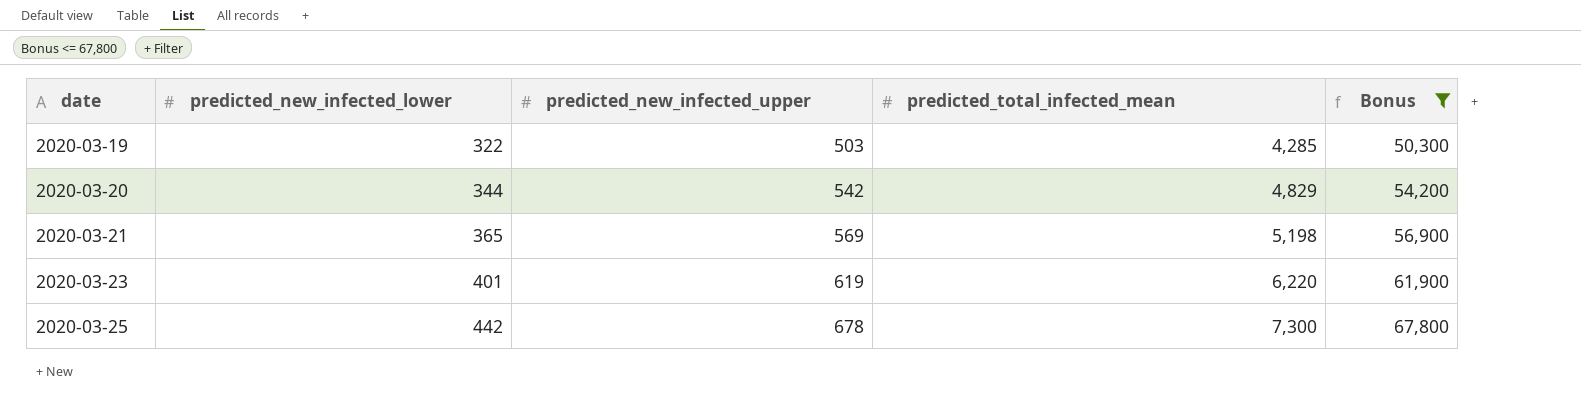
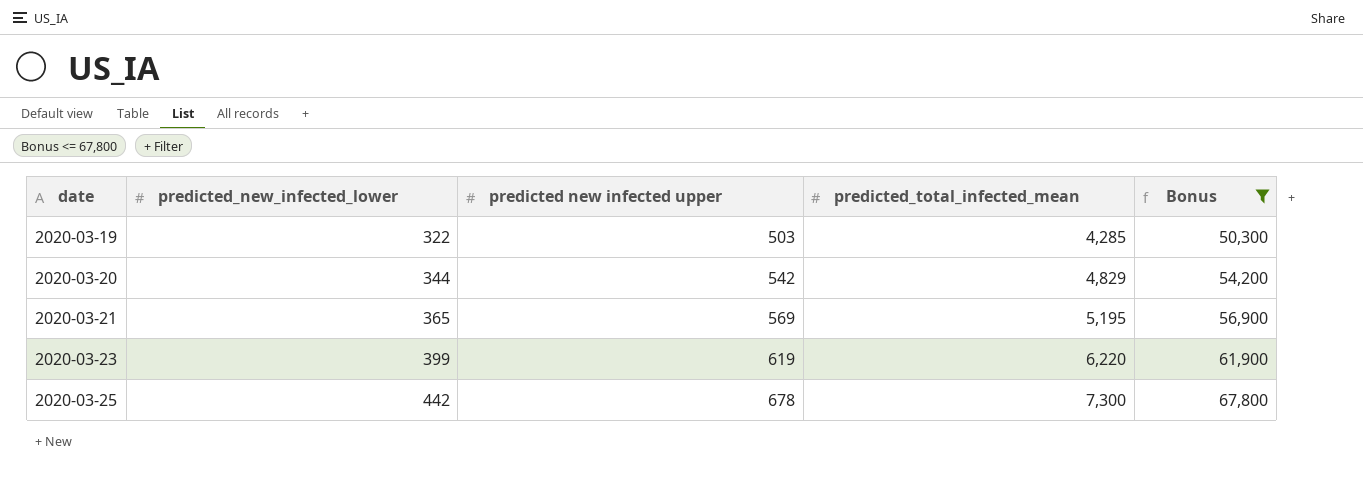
column name: predicted_new_infected_upper -> predicted new infected upper
2020-03-21 | predicted_total_infected_mean: 5,198 -> 5,195
2020-03-23 | predicted_new_infected_lower: 401 -> 399

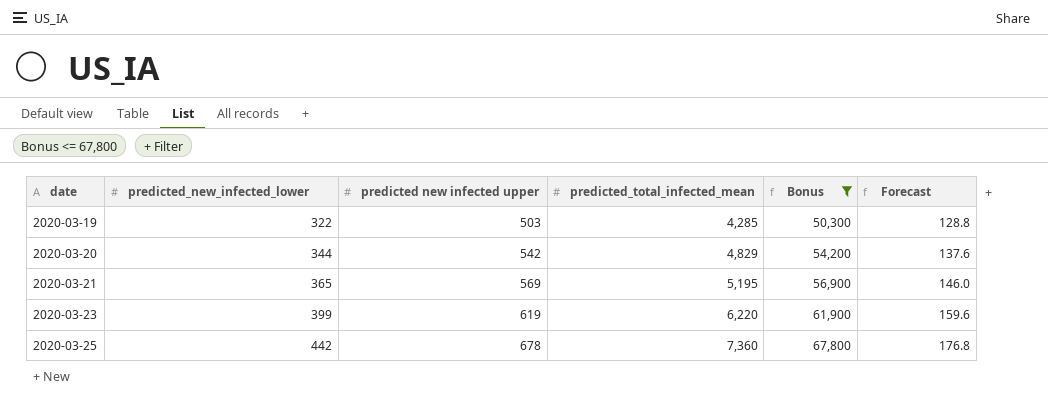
column Forecast | formula: none -> [predicted_new_infected_lower] * 0.4
2020-03-25 | predicted_total_infected_mean: 7,300 -> 7,360

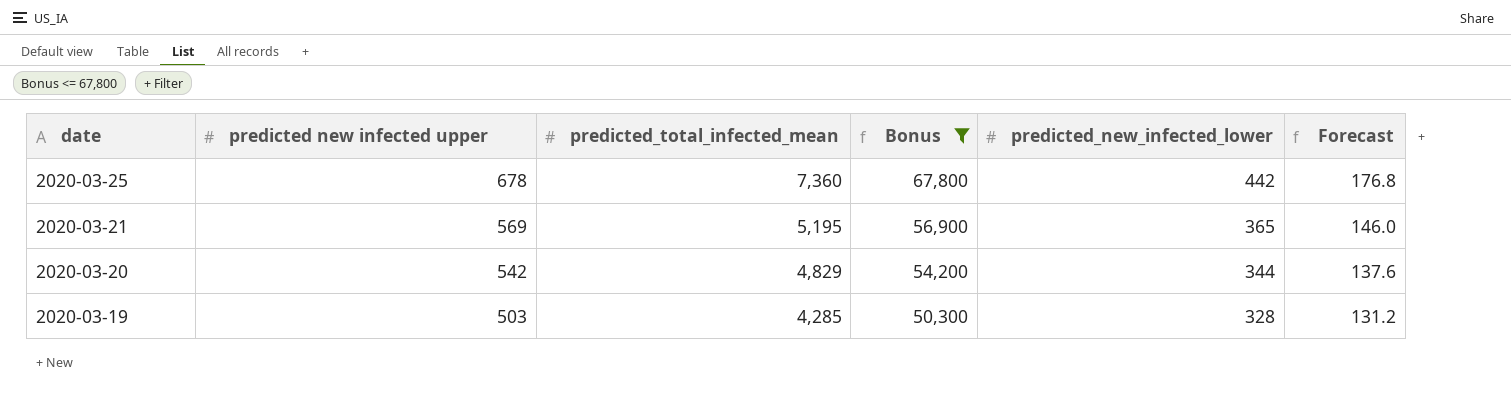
row order: date ascending -> date descending
column predicted_new_infected_lower | position: 2 -> 5
row 2020-03-23: 399 | 619 | 6,220 | 61,900 | 159.6 -> none
2020-03-19 | predicted_new_infected_lower: 322 -> 328
2020-03-19 | Forecast: 128.8 -> 131.2

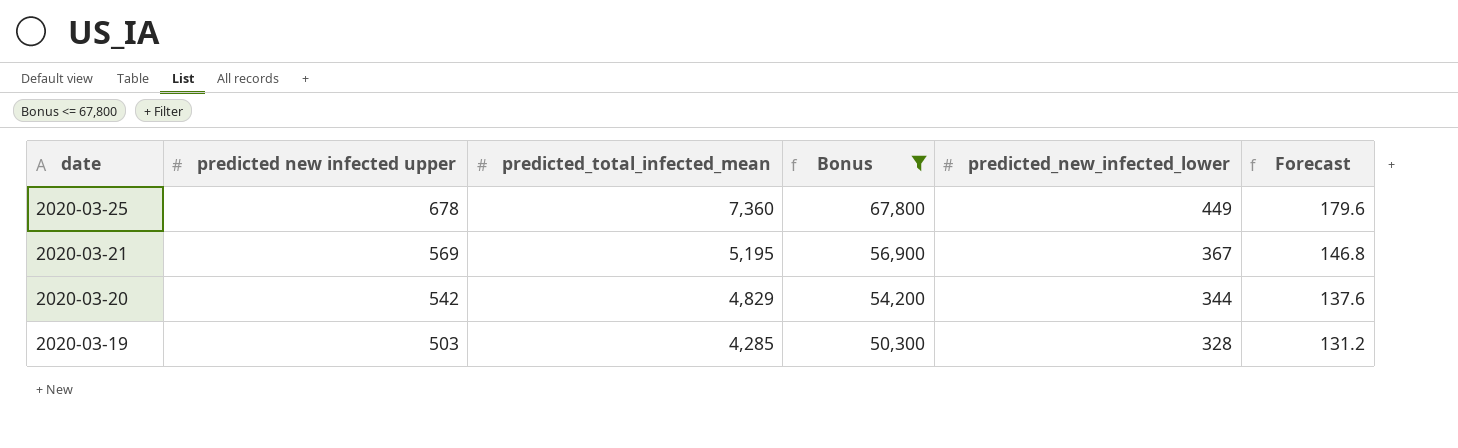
2020-03-25 | predicted_new_infected_lower: 442 -> 449
2020-03-25 | Forecast: 176.8 -> 179.6
2020-03-21 | predicted_new_infected_lower: 365 -> 367
2020-03-21 | Forecast: 146.0 -> 146.8

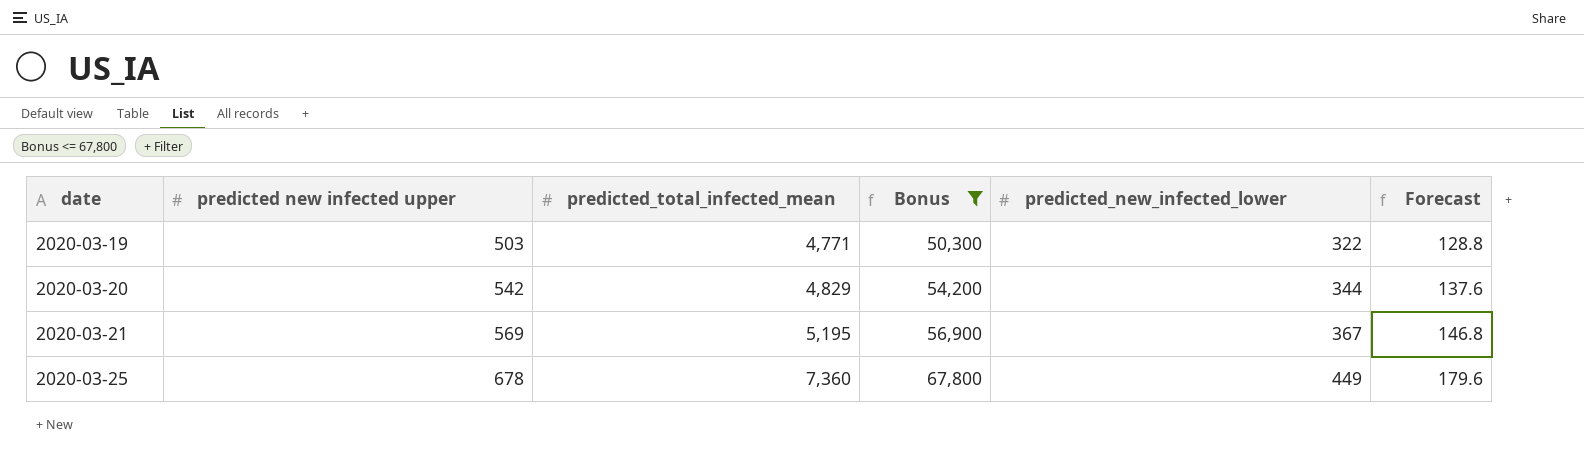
row order: date descending -> date ascending
2020-03-19 | predicted_total_infected_mean: 4,285 -> 4,771
2020-03-19 | predicted_new_infected_lower: 328 -> 322
2020-03-19 | Forecast: 131.2 -> 128.8

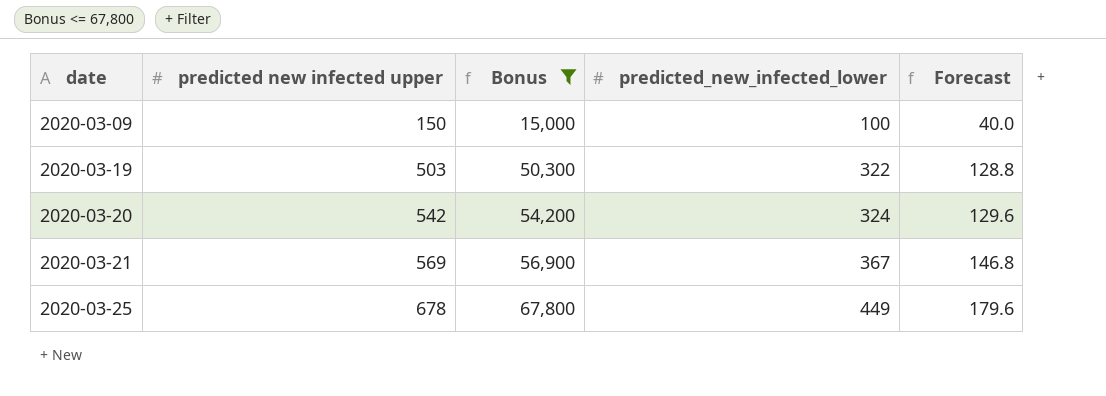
column predicted_total_infected_mean | position: 3 -> none
row 2020-03-09: none -> 150 | 15,000 | 100 | 40.0
2020-03-20 | predicted_new_infected_lower: 344 -> 324
2020-03-20 | Forecast: 137.6 -> 129.6

